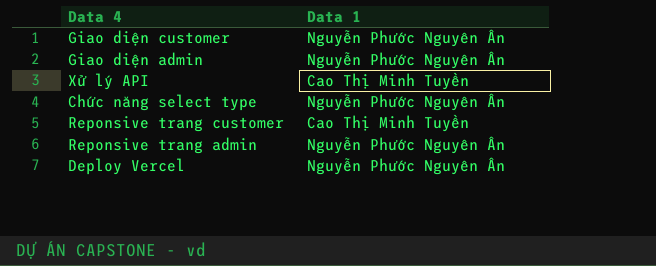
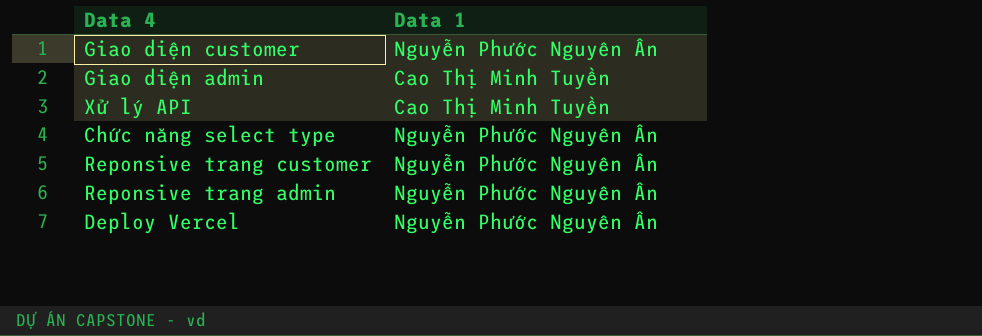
Giao diện admin | Data 1: Nguyễn Phước Nguyên Ân -> Cao Thị Minh Tuyền
Reponsive trang customer | Data 1: Cao Thị Minh Tuyền -> Nguyễn Phước Nguyên Ân

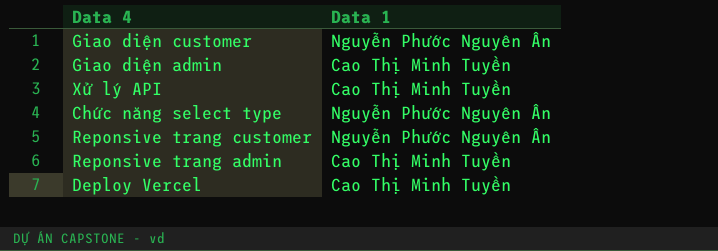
Reponsive trang admin | Data 1: Nguyễn Phước Nguyên Ân -> Cao Thị Minh Tuyền
Deploy Vercel | Data 1: Nguyễn Phước Nguyên Ân -> Cao Thị Minh Tuyền

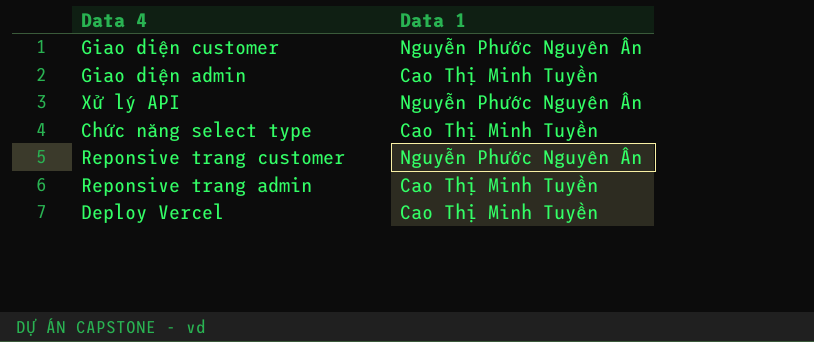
Xử lý API | Data 1: Cao Thị Minh Tuyền -> Nguyễn Phước Nguyên Ân
Chức năng select type | Data 1: Nguyễn Phước Nguyên Ân -> Cao Thị Minh Tuyền

